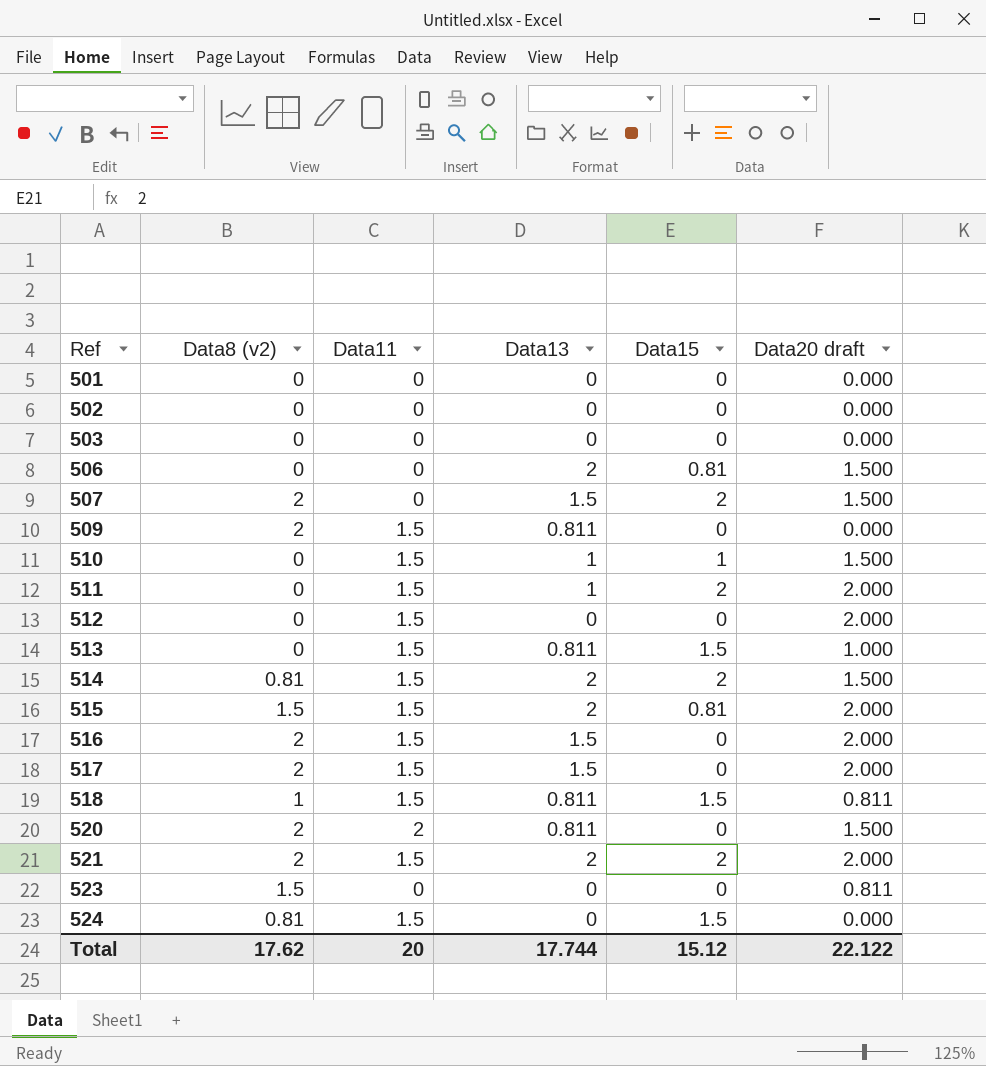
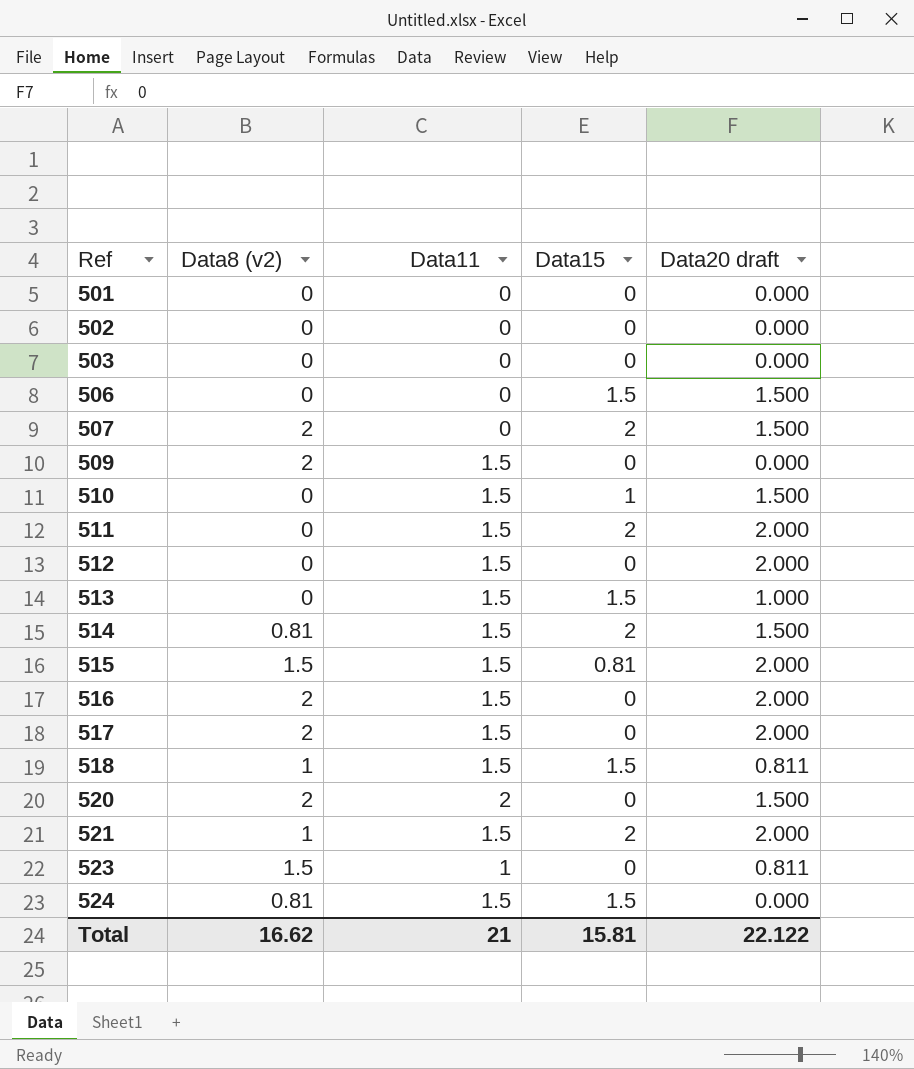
column Data13 | position: 4 -> none
506 | Data15: 0.81 -> 1.5
521 | Data8 (v2): 2 -> 1
523 | Data11: 0 -> 1
Total | Data8 (v2): 17.62 -> 16.62
Total | Data11: 20 -> 21
Total | Data15: 15.12 -> 15.81

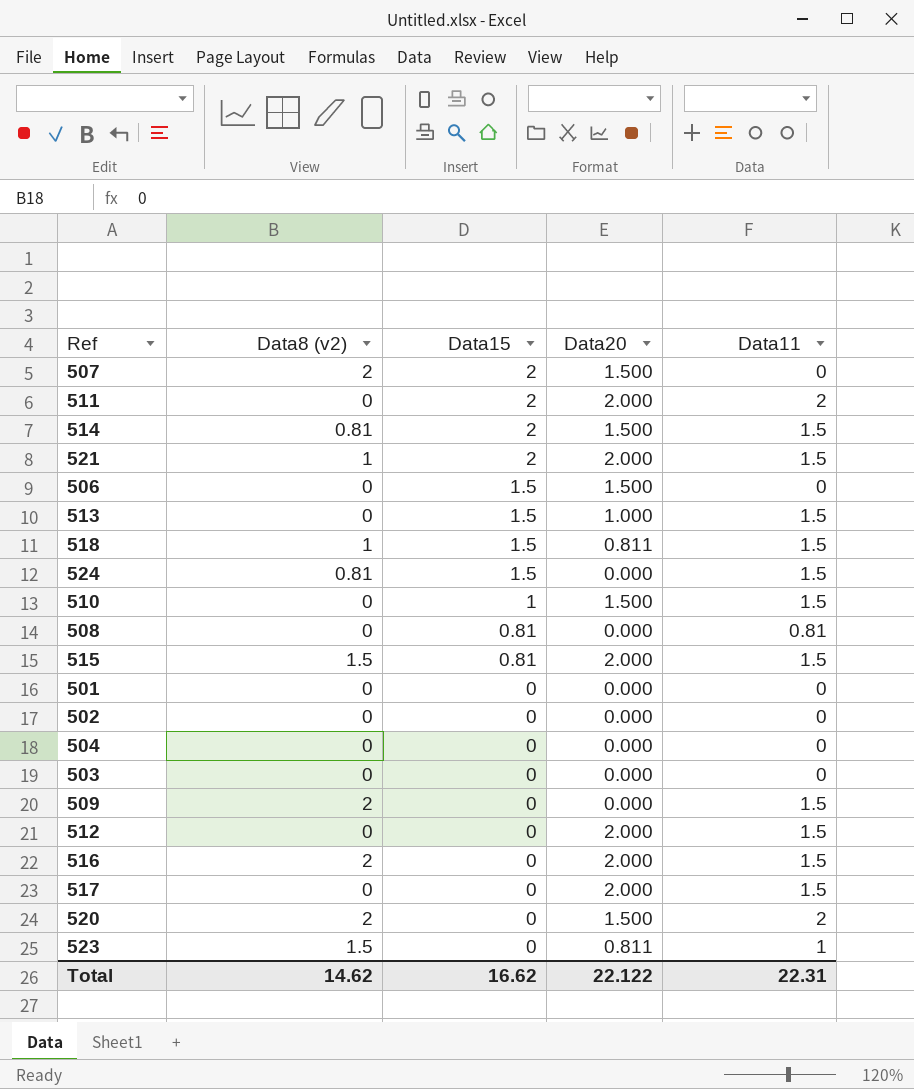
row order: Ref ascending -> Data15 descending
column name: Data20 draft -> Data20
column Data11 | position: 3 -> 5
511 | Data11: 1.5 -> 2
row 508: none -> 0 | 0.81 | 0.000 | 0.81
row 504: none -> 0 | 0 | 0.000 | 0
517 | Data8 (v2): 2 -> 0
Total | Data8 (v2): 16.62 -> 14.62
Total | Data15: 15.81 -> 16.62
Total | Data11: 21 -> 22.31

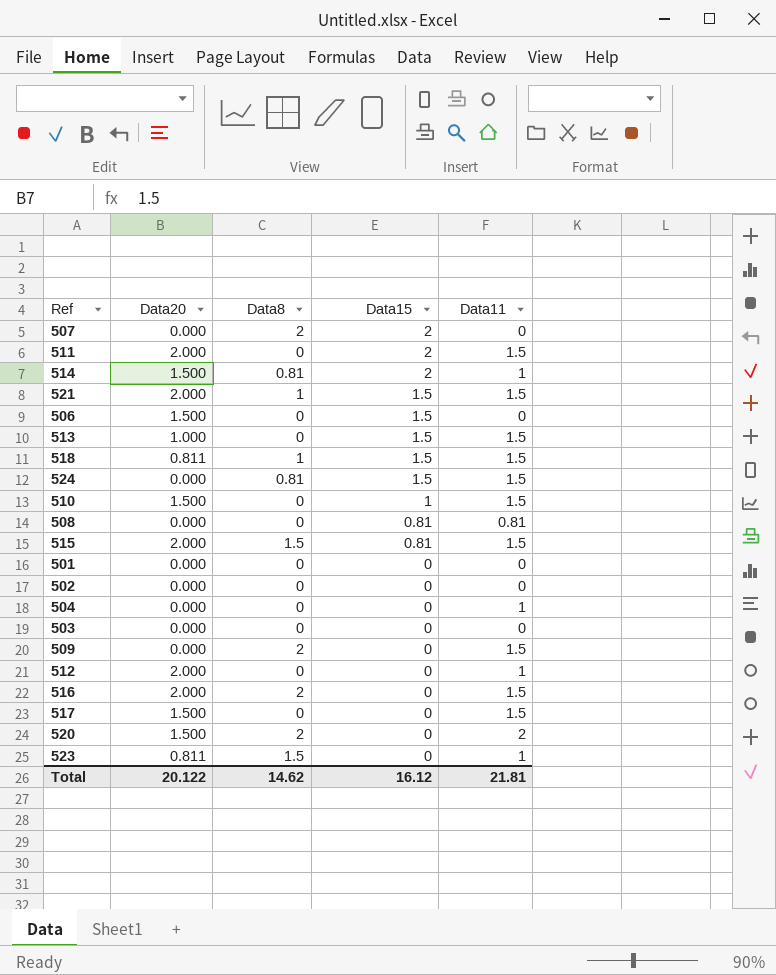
column Data20 | position: 4 -> 2
column name: Data8 (v2) -> Data8
507 | Data20: 1.500 -> 0.000
511 | Data11: 2 -> 1.5
514 | Data11: 1.5 -> 1
521 | Data15: 2 -> 1.5
504 | Data11: 0 -> 1
512 | Data11: 1.5 -> 1
517 | Data20: 2.000 -> 1.500
Total | Data20: 22.122 -> 20.122
Total | Data15: 16.62 -> 16.12
Total | Data11: 22.31 -> 21.81

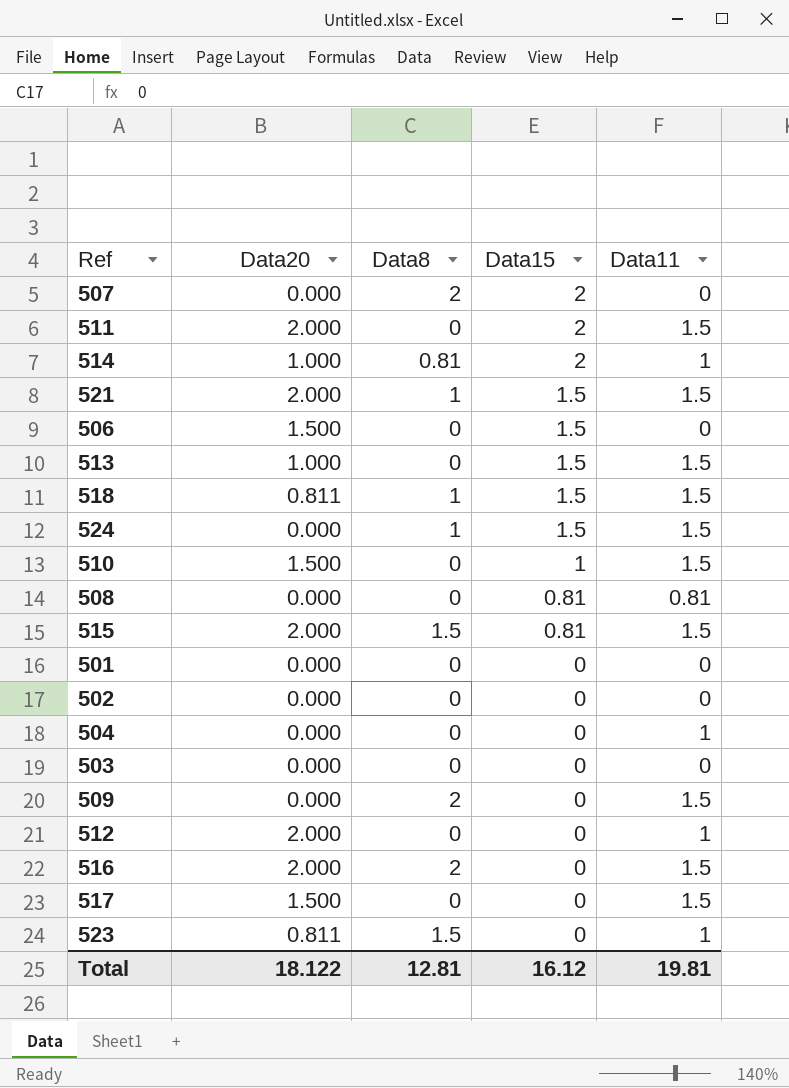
row 520: 1.500 | 2 | 0 | 2 -> none
514 | Data20: 1.500 -> 1.000
524 | Data8: 0.81 -> 1
Total | Data20: 20.122 -> 18.122
Total | Data8: 14.62 -> 12.81
Total | Data11: 21.81 -> 19.81

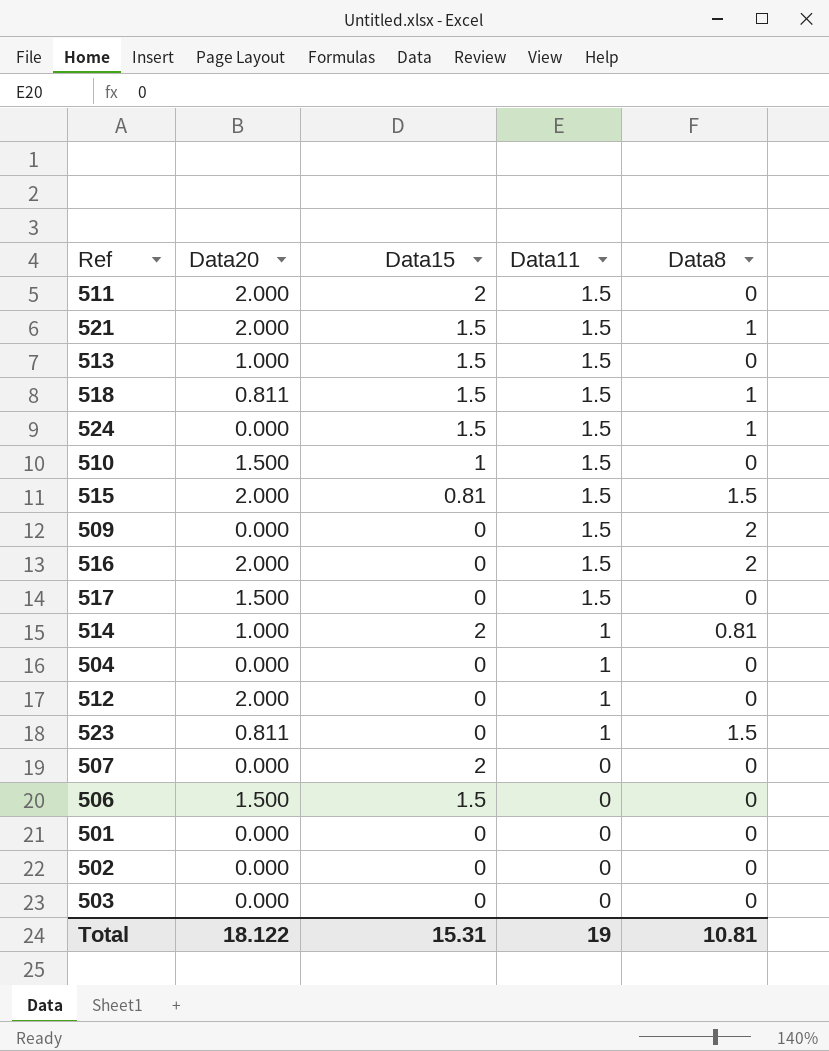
row order: Data15 descending -> Data11 descending
column Data8 | position: 3 -> 5
row 508: 0.000 | 0 | 0.81 | 0.81 -> none
507 | Data8: 2 -> 0
Total | Data15: 16.12 -> 15.31
Total | Data11: 19.81 -> 19
Total | Data8: 12.81 -> 10.81

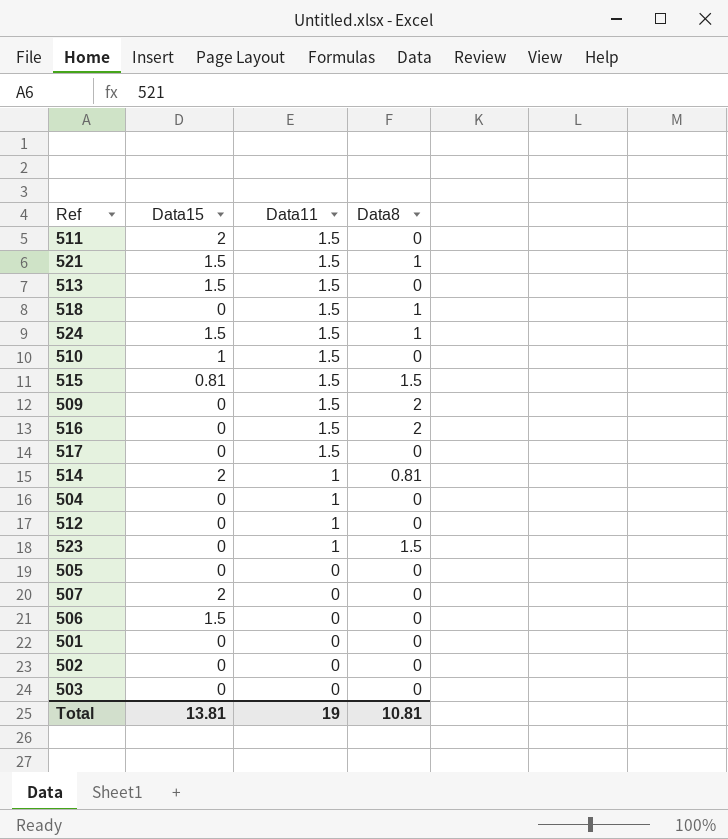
column Data20 | position: 2 -> none
518 | Data15: 1.5 -> 0
row 505: none -> 0 | 0 | 0
Total | Data15: 15.31 -> 13.81

